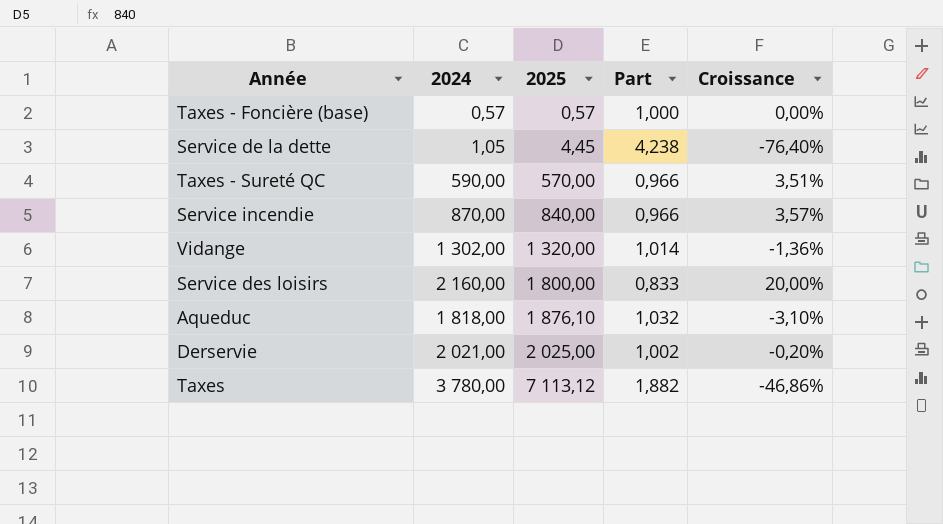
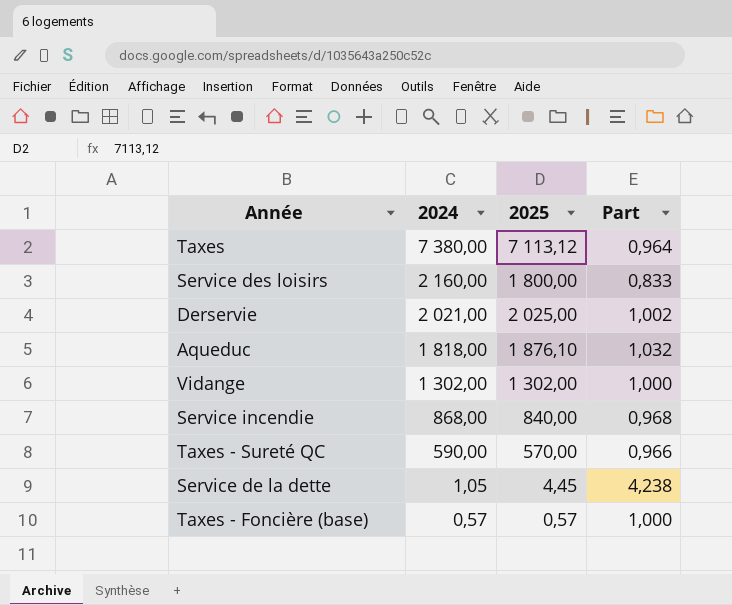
row order: 2025 ascending -> 2024 descending
column Croissance | formula: ([2024] - [2025]) / [2025] -> none
Taxes | 2024: 3 780,00 -> 7 380,00
Taxes | Part: 1,882 -> 0,964
Vidange | 2025: 1 320,00 -> 1 302,00
Vidange | Part: 1,014 -> 1,000
Service incendie | 2024: 870,00 -> 868,00
Service incendie | Part: 0,966 -> 0,968

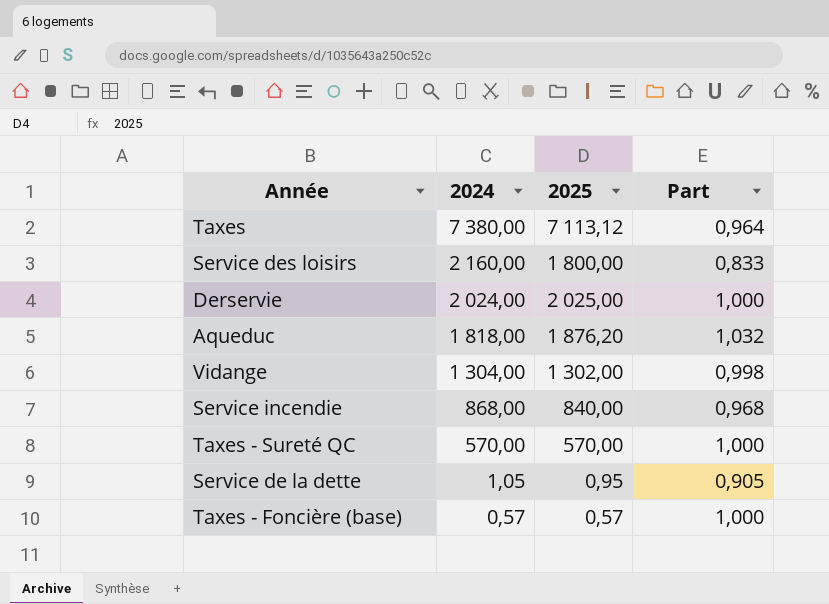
Derservie | 2024: 2 021,00 -> 2 024,00
Derservie | Part: 1,002 -> 1,000
Aqueduc | 2025: 1 876,10 -> 1 876,20
Vidange | 2024: 1 302,00 -> 1 304,00
Vidange | Part: 1,000 -> 0,998
Taxes - Sureté QC | 2024: 590,00 -> 570,00
Taxes - Sureté QC | Part: 0,966 -> 1,000
Service de la dette | 2025: 4,45 -> 0,95
Service de la dette | Part: 4,238 -> 0,905

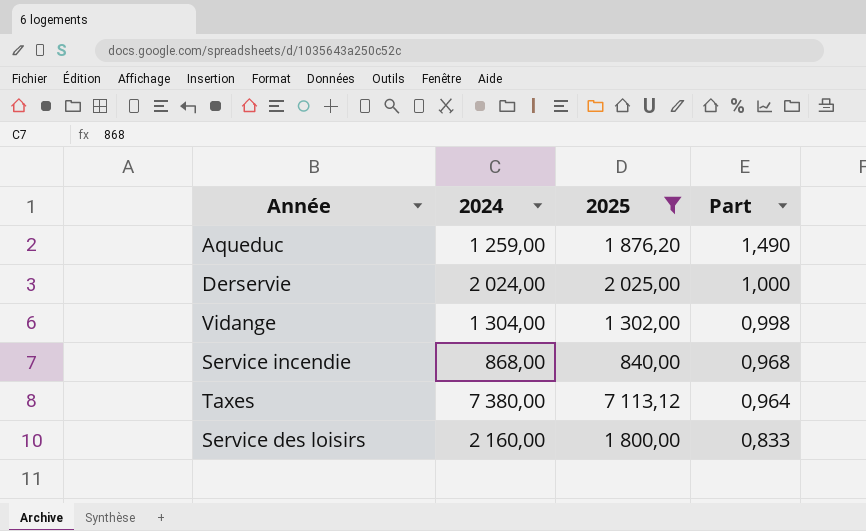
filter: none -> 2025 >= 840,00
row order: 2024 descending -> Part descending
Aqueduc | 2024: 1 818,00 -> 1 259,00
Aqueduc | Part: 1,032 -> 1,490

